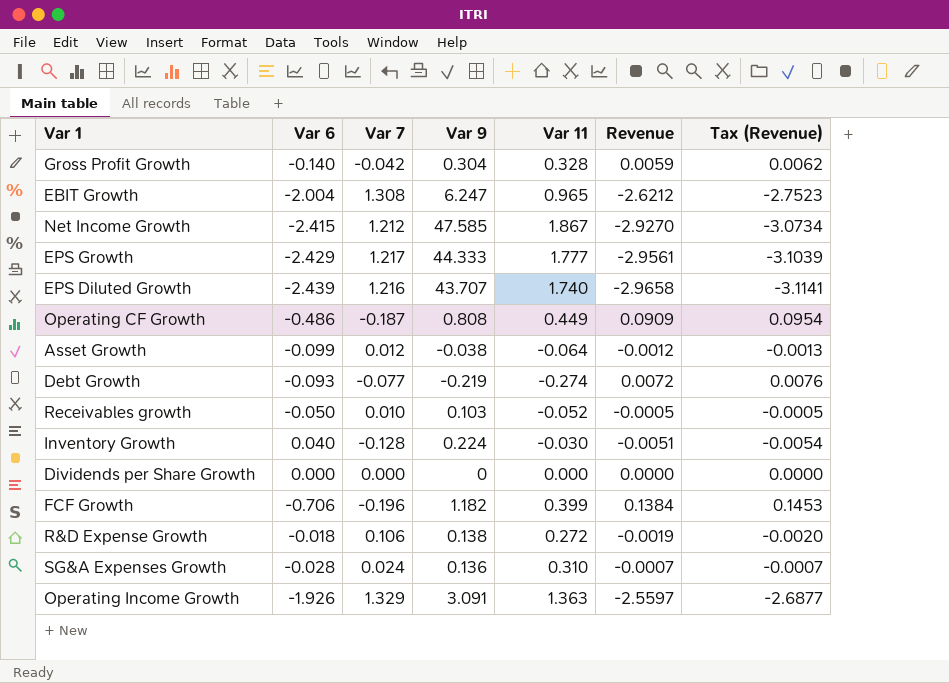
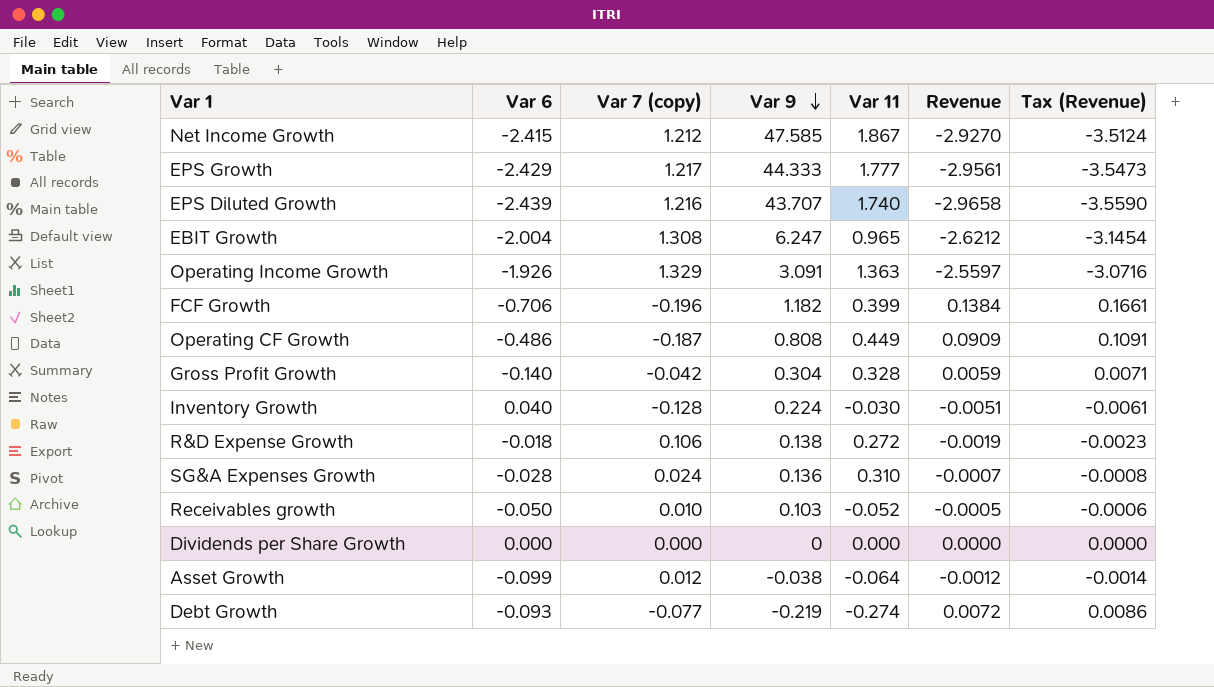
row order: none -> Var 9 descending
column name: Var 7 -> Var 7 (copy)
column Tax (Revenue) | formula: [Revenue] * 1.05 -> [Revenue] * 1.2

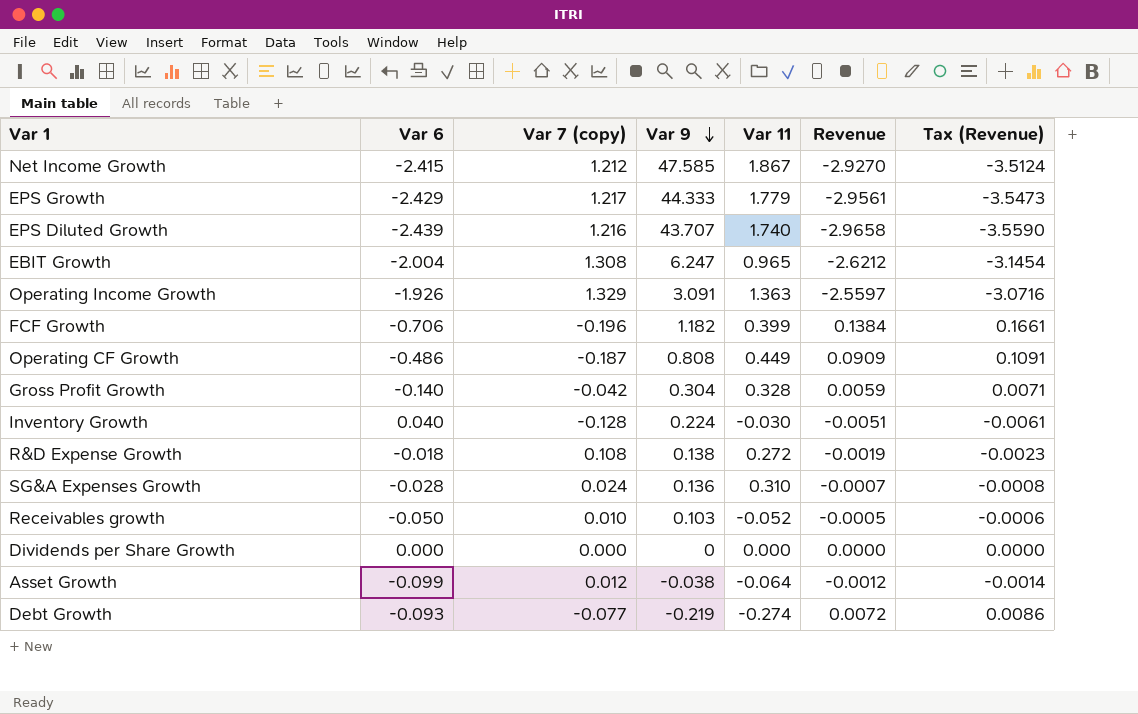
EPS Growth | Var 11: 1.777 -> 1.779
R&D Expense Growth | Var 7 (copy): 0.106 -> 0.108

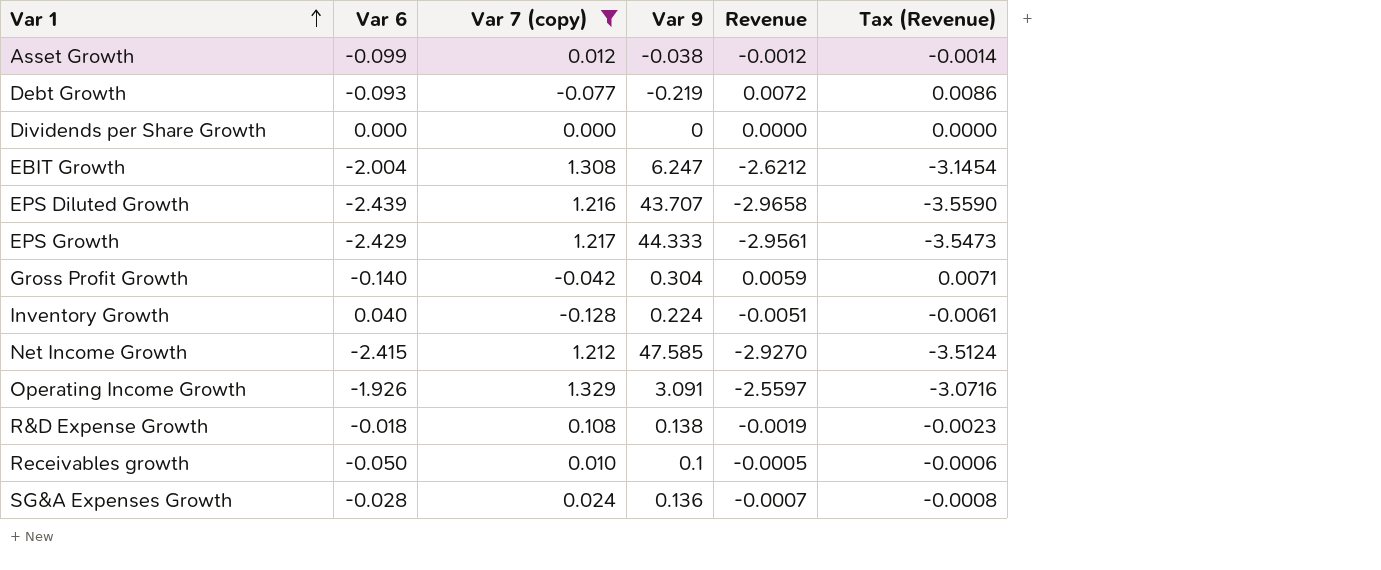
filter: none -> Var 7 (copy) >= -0.128
row order: Var 9 descending -> Var 1 ascending
column Var 11 | position: 5 -> none
Receivables growth | Var 9: 0.103 -> 0.1

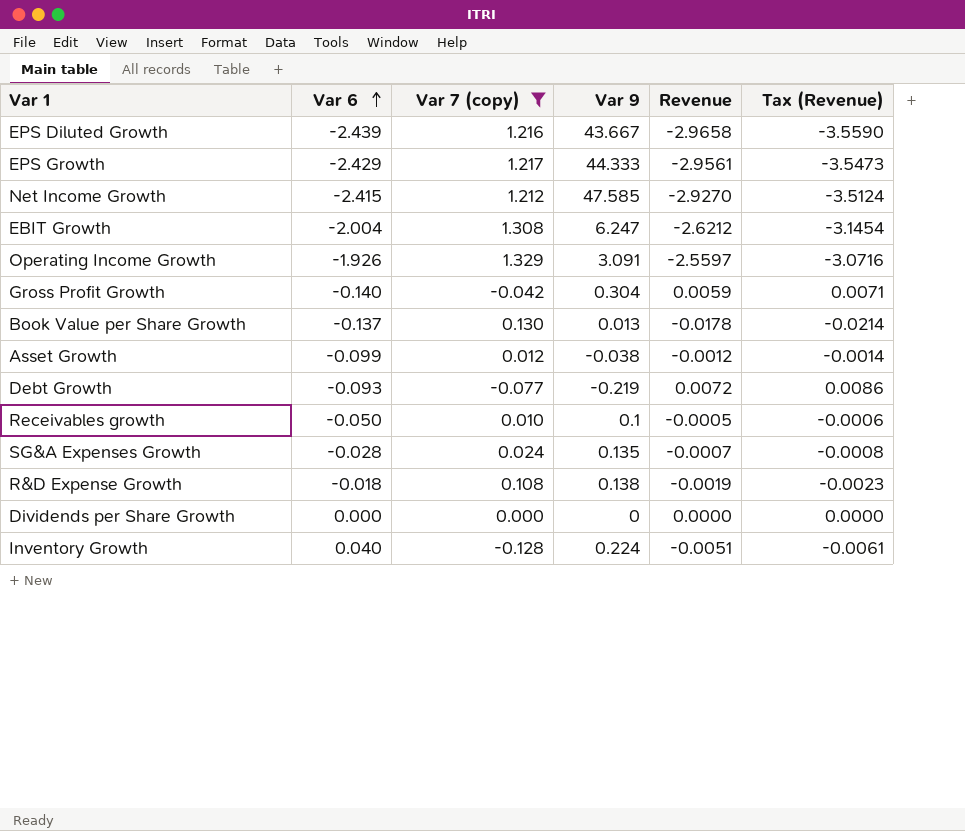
row order: Var 1 ascending -> Var 6 ascending
EPS Diluted Growth | Var 9: 43.707 -> 43.667
row Book Value per Share Growth: none -> -0.137 | 0.130 | 0.013 | -0.0178 | -0.0214
SG&A Expenses Growth | Var 9: 0.136 -> 0.135

